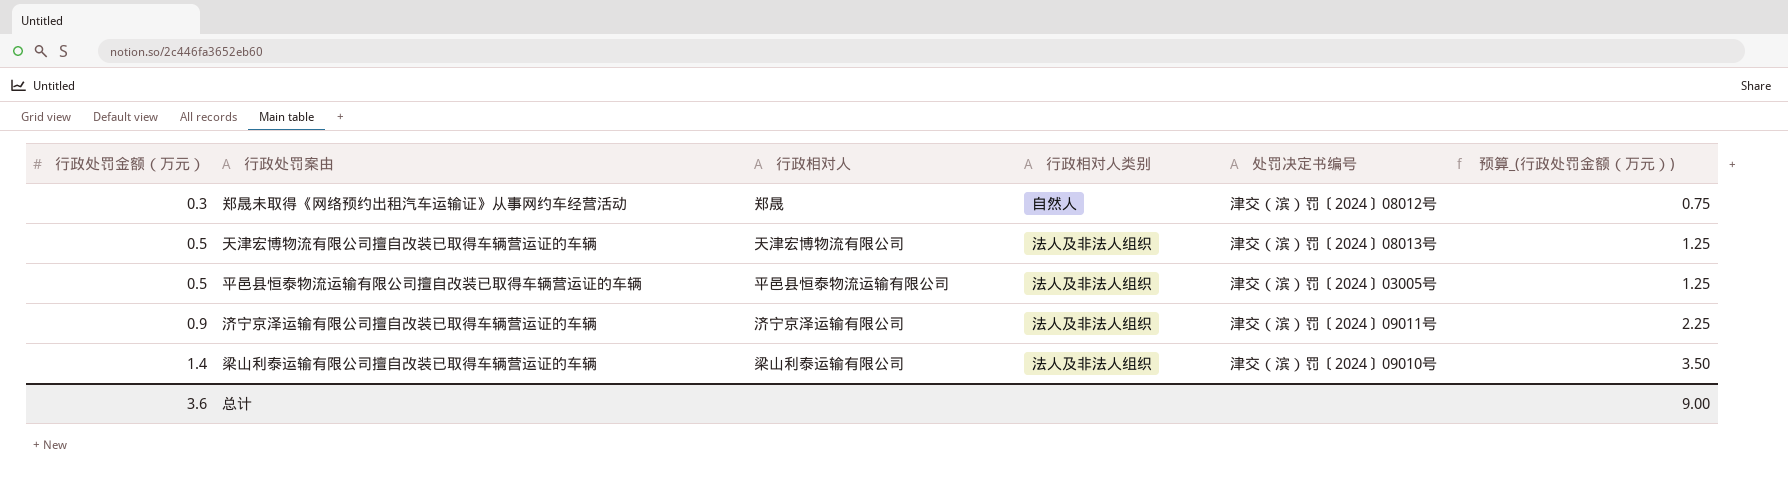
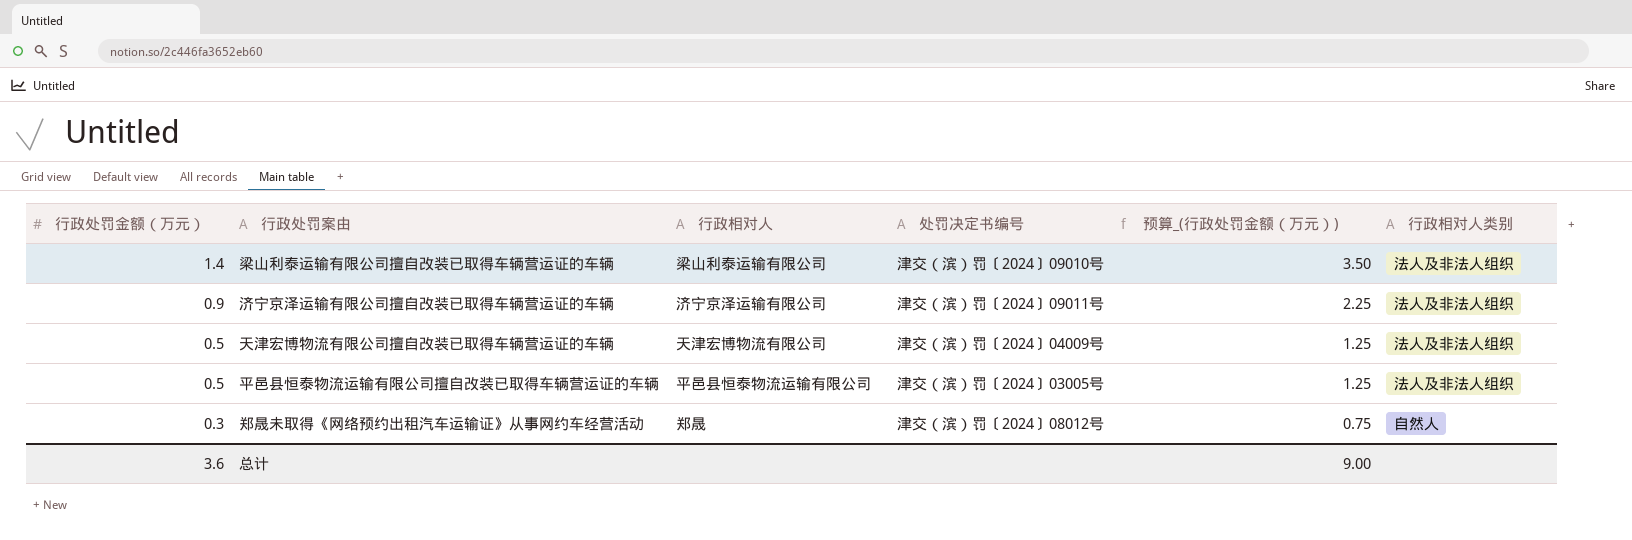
row order: 行政处罚金额（万元） ascending -> 行政处罚金额（万元） descending
column 行政相对人类别 | position: 4 -> 6
天津宏博物流有限公司擅自改装已取得车辆营运证的车辆 | 处罚决定书编号: 津交（滨）罚〔2024〕08013号 -> 津交（滨）罚〔2024〕04009号

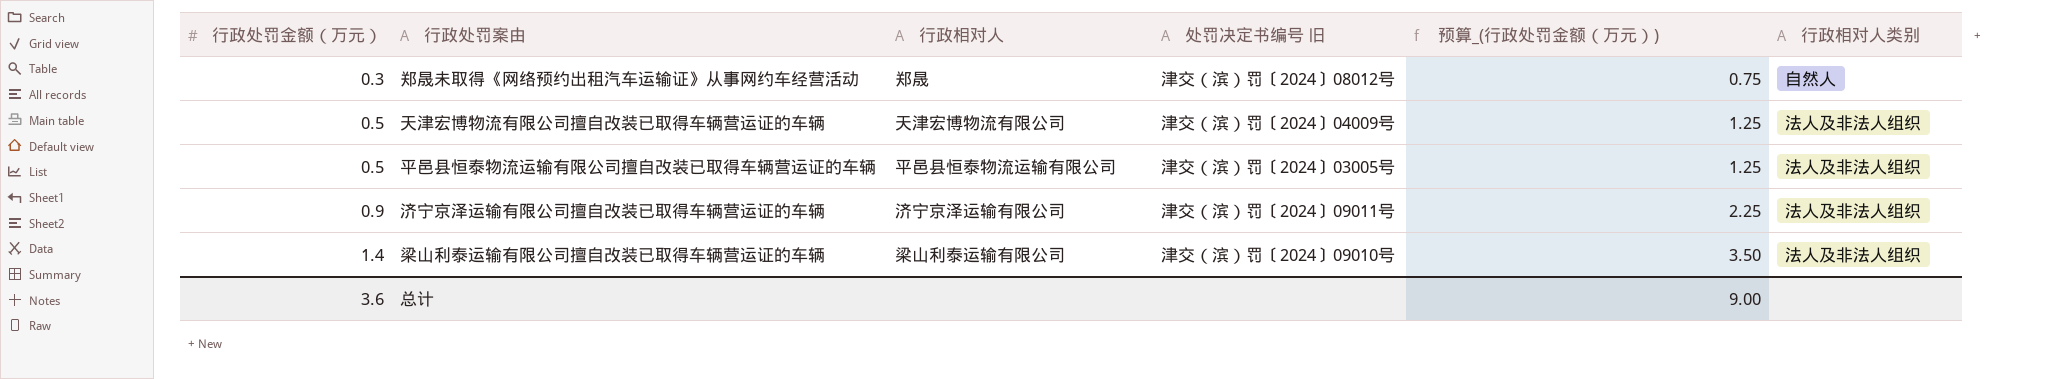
row order: 行政处罚金额（万元） descending -> 行政处罚金额（万元） ascending
column name: 处罚决定书编号 -> 处罚决定书编号 旧

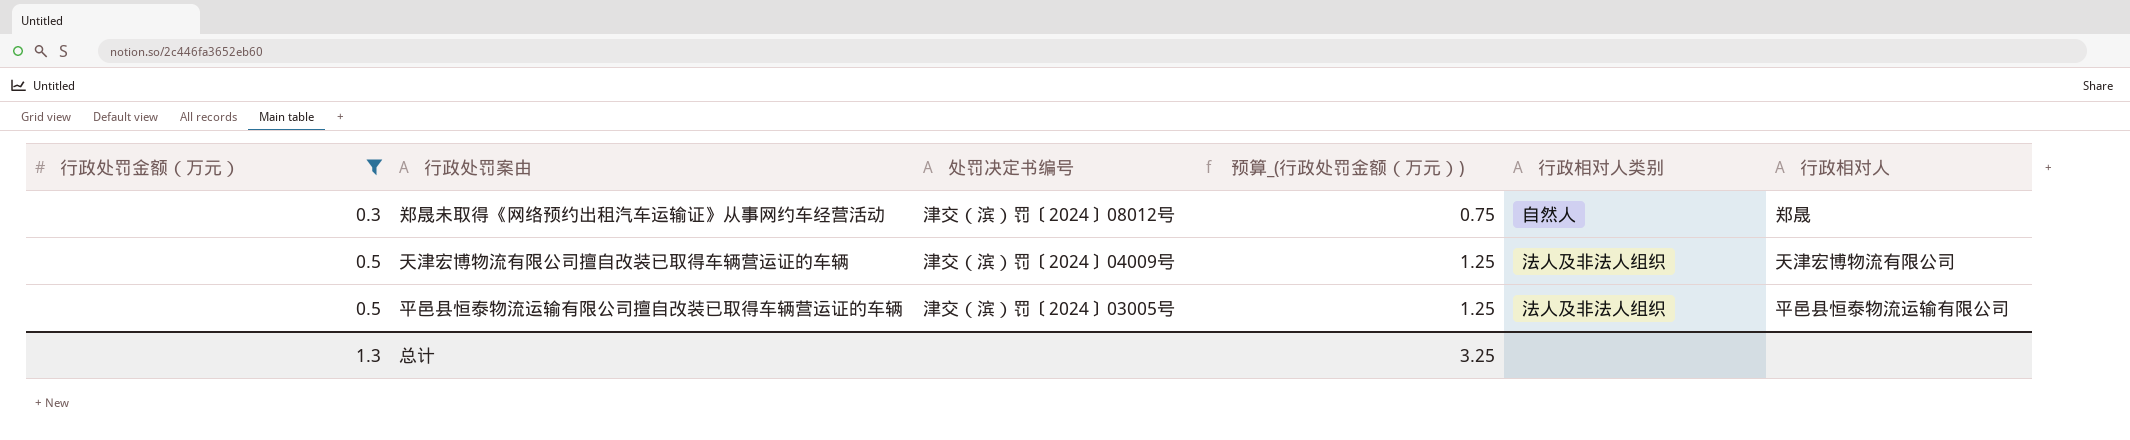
filter: none -> 行政处罚金额（万元） <= 0.5
column name: 处罚决定书编号 旧 -> 处罚决定书编号
column 行政相对人 | position: 3 -> 6
总计 | 行政处罚金额（万元）: 3.6 -> 1.3
总计 | 预算_(行政处罚金额（万元）): 9.00 -> 3.25

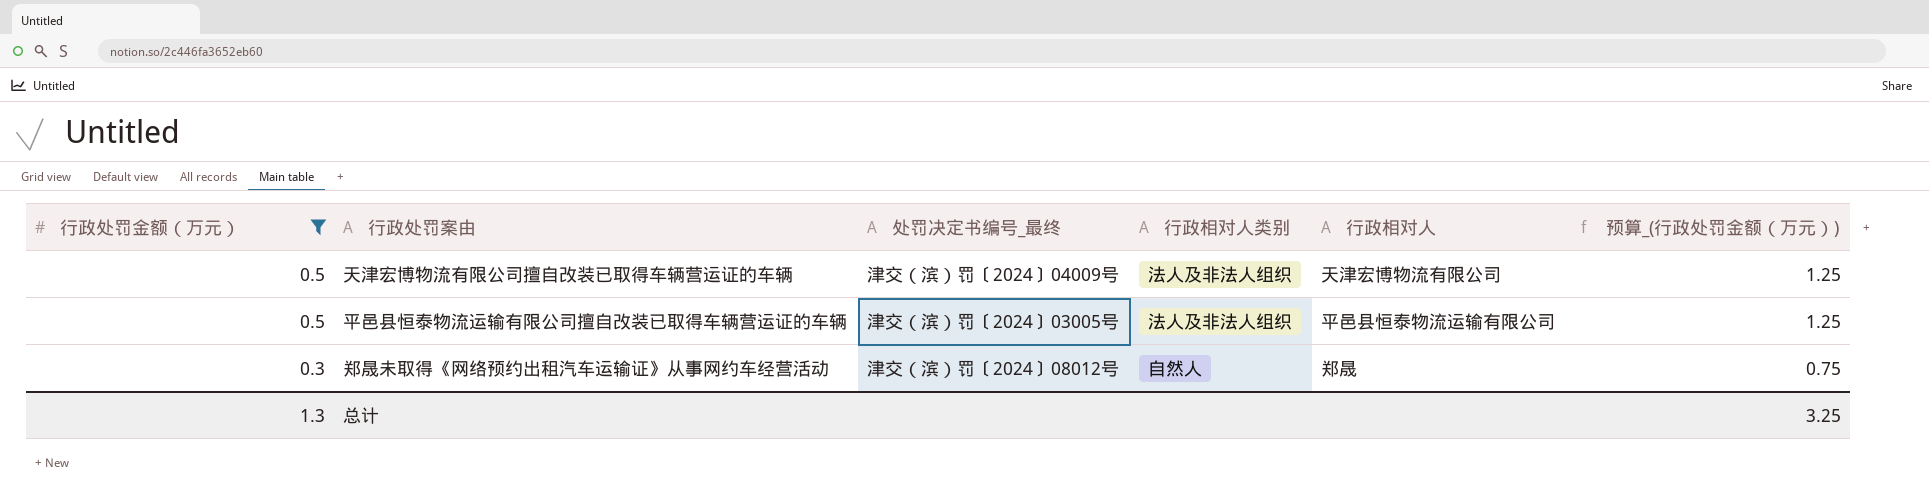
row order: 行政处罚金额（万元） ascending -> 行政处罚金额（万元） descending
column name: 处罚决定书编号 -> 处罚决定书编号_最终
column 预算_(行政处罚金额（万元）) | position: 4 -> 6

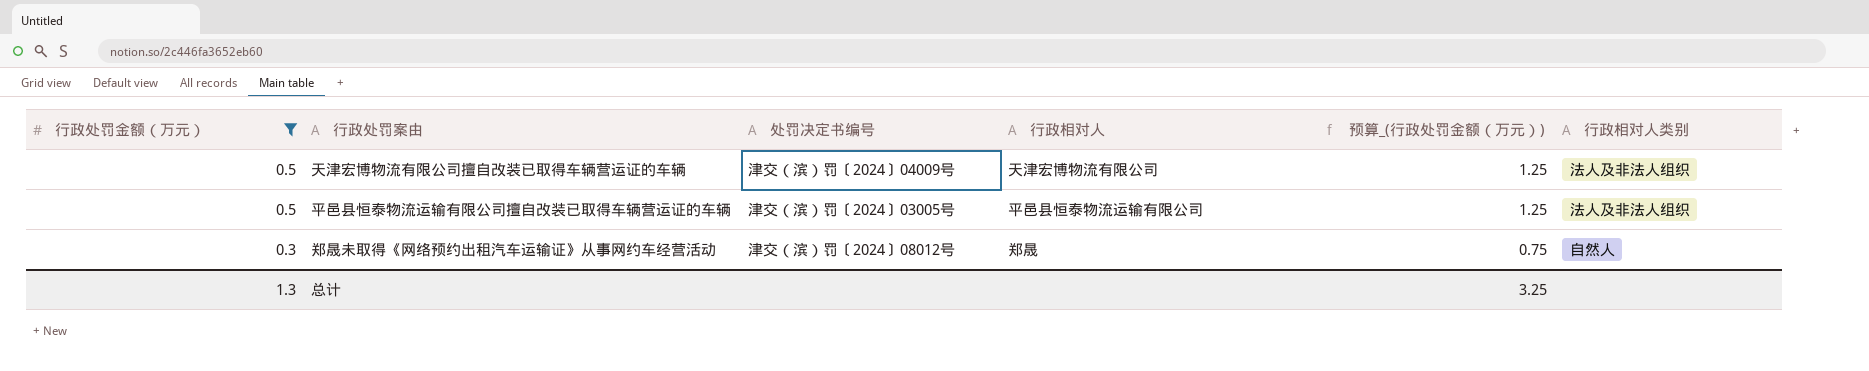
column name: 处罚决定书编号_最终 -> 处罚决定书编号
column 行政相对人类别 | position: 4 -> 6

